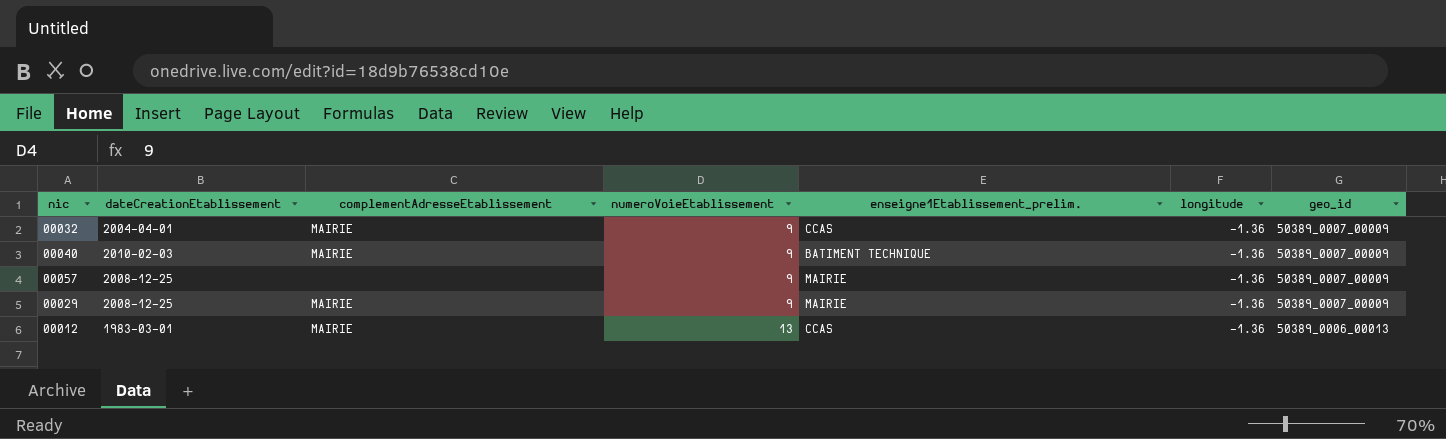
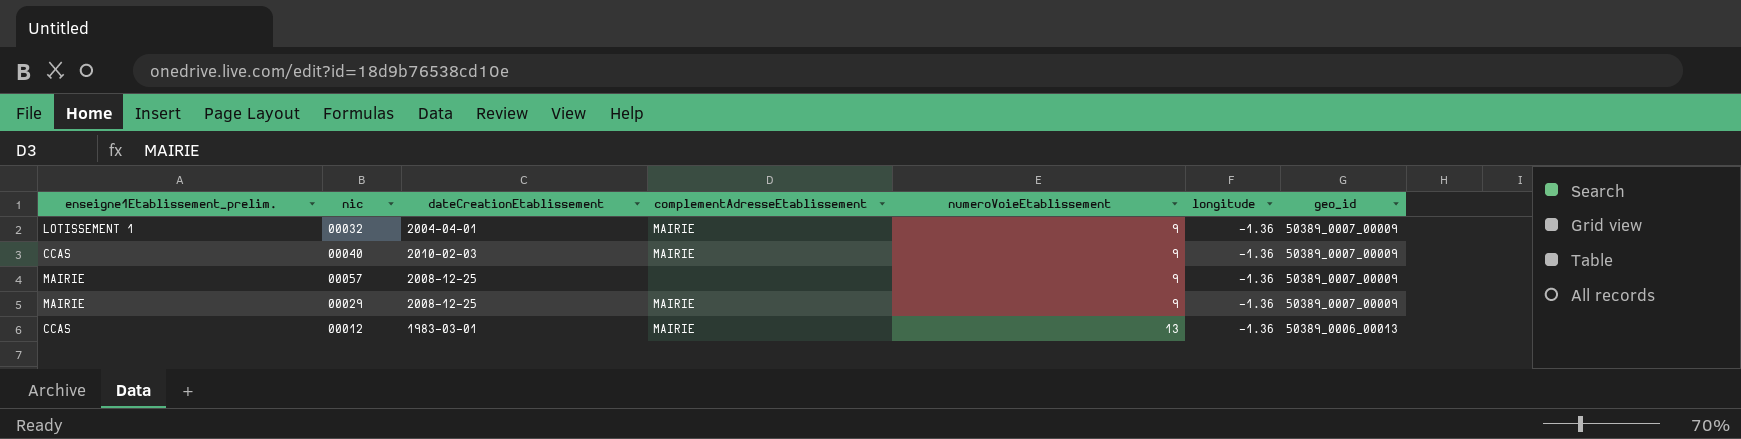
column enseigne1Etablissement_prelim. | position: 5 -> 1
00032 | enseigne1Etablissement_prelim.: CCAS -> LOTISSEMENT 1
00040 | enseigne1Etablissement_prelim.: BATIMENT TECHNIQUE -> CCAS

